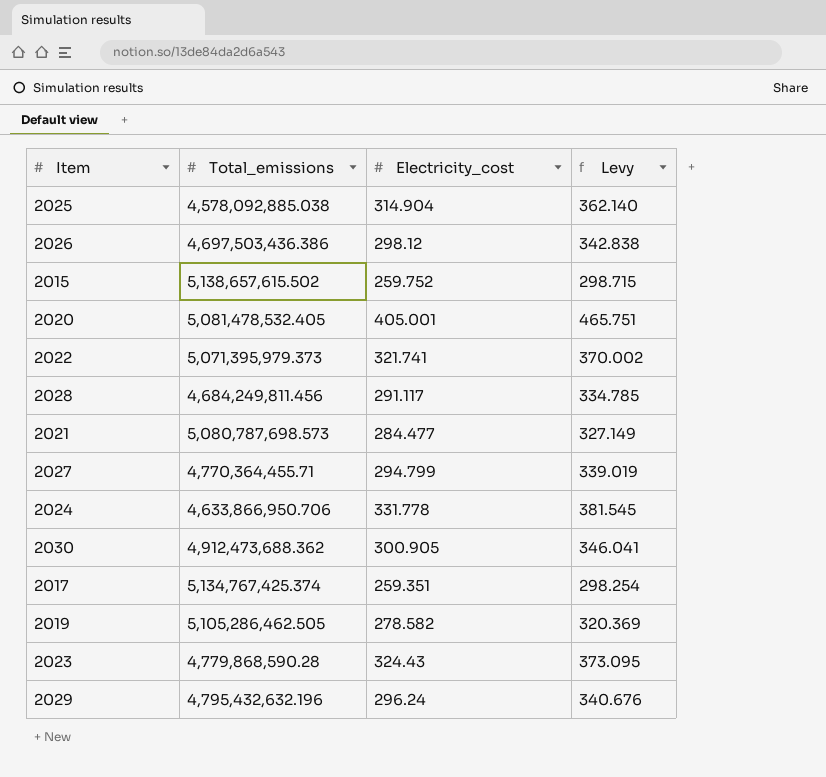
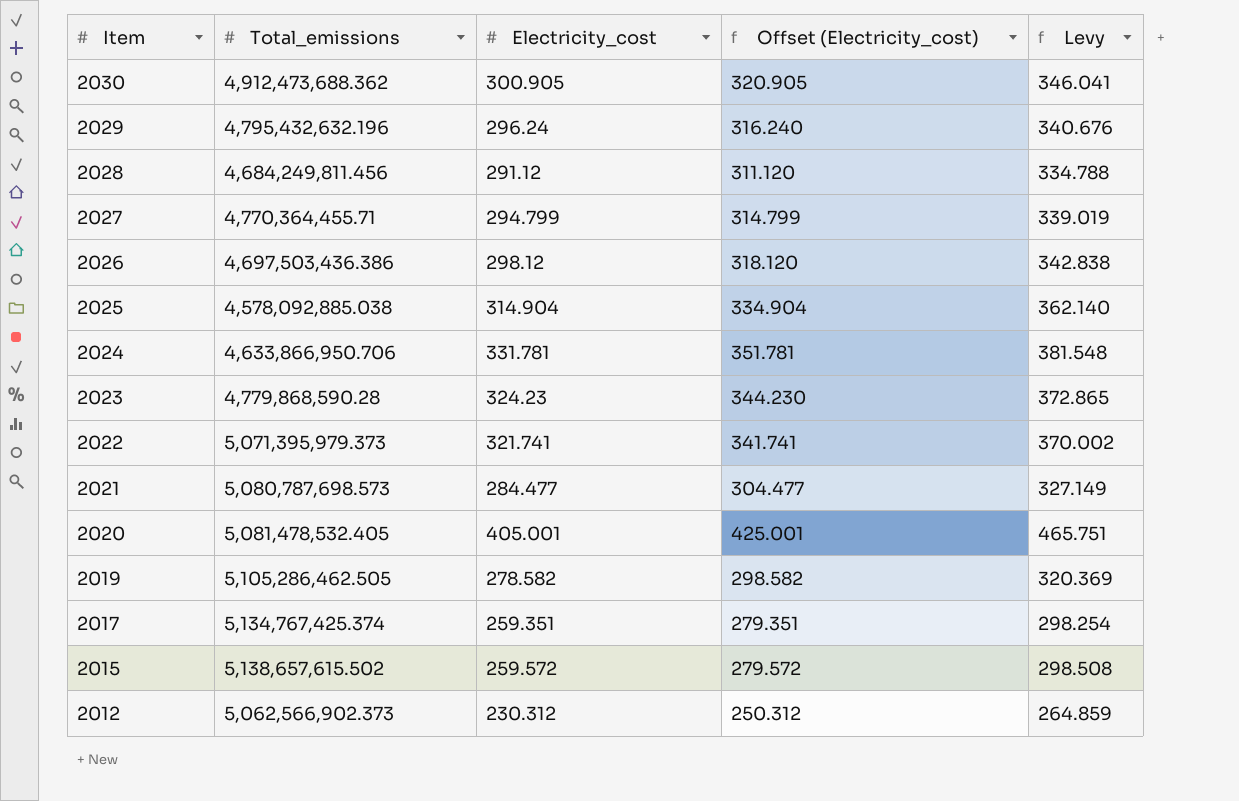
row order: none -> Item descending
column Offset (Electricity_cost) | formula: none -> [Electricity_cost] + 20
2028 | Electricity_cost: 291.117 -> 291.12
2028 | Levy: 334.785 -> 334.788
2024 | Electricity_cost: 331.778 -> 331.781
2024 | Levy: 381.545 -> 381.548
2023 | Electricity_cost: 324.43 -> 324.23
2023 | Levy: 373.095 -> 372.865
2015 | Electricity_cost: 259.752 -> 259.572
2015 | Levy: 298.715 -> 298.508
row 2012: none -> 5,062,566,902.373 | 230.312 | 250.312 | 264.859

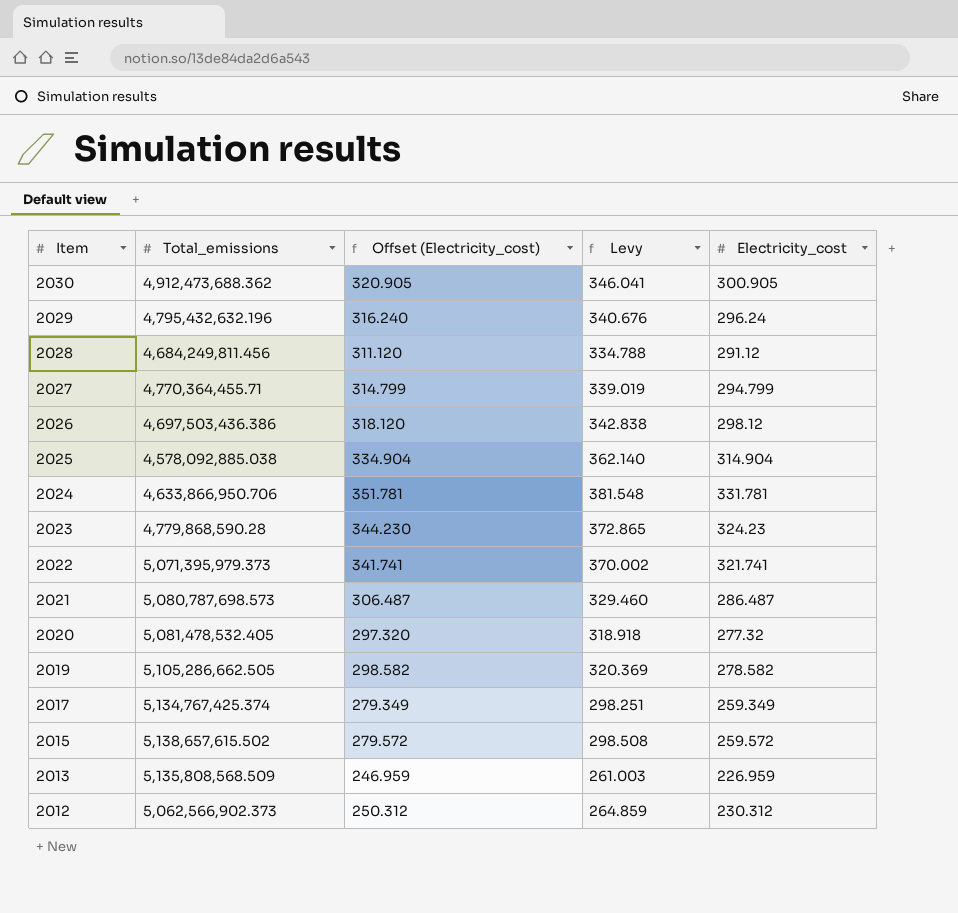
column Electricity_cost | position: 3 -> 5
2021 | Offset (Electricity_cost): 304.477 -> 306.487
2021 | Levy: 327.149 -> 329.460
2021 | Electricity_cost: 284.477 -> 286.487
2020 | Offset (Electricity_cost): 425.001 -> 297.320
2020 | Levy: 465.751 -> 318.918
2020 | Electricity_cost: 405.001 -> 277.32
2019 | Total_emissions: 5,105,286,462.505 -> 5,105,286,662.505
2017 | Offset (Electricity_cost): 279.351 -> 279.349
2017 | Levy: 298.254 -> 298.251
2017 | Electricity_cost: 259.351 -> 259.349
row 2013: none -> 5,135,808,568.509 | 246.959 | 261.003 | 226.959

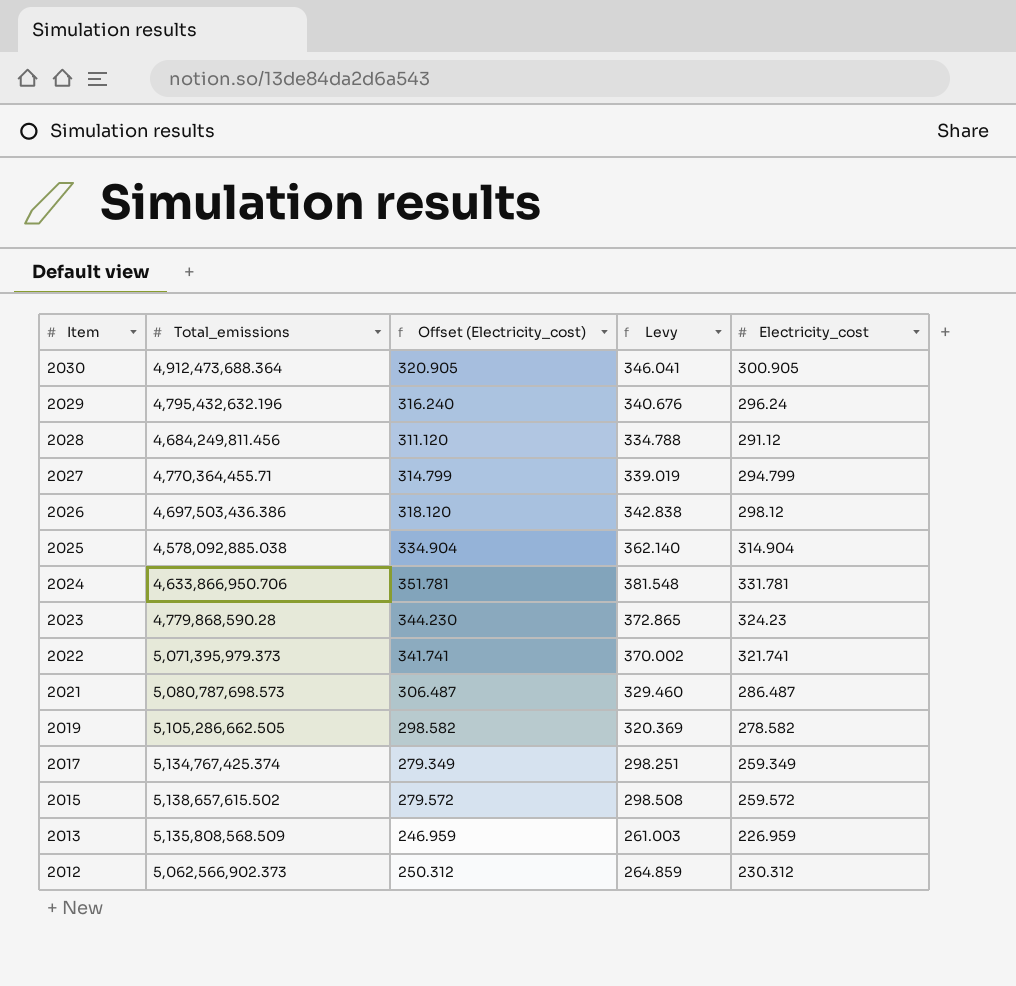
row 2020: 5,081,478,532.405 | 297.320 | 318.918 | 277.32 -> none
2030 | Total_emissions: 4,912,473,688.362 -> 4,912,473,688.364

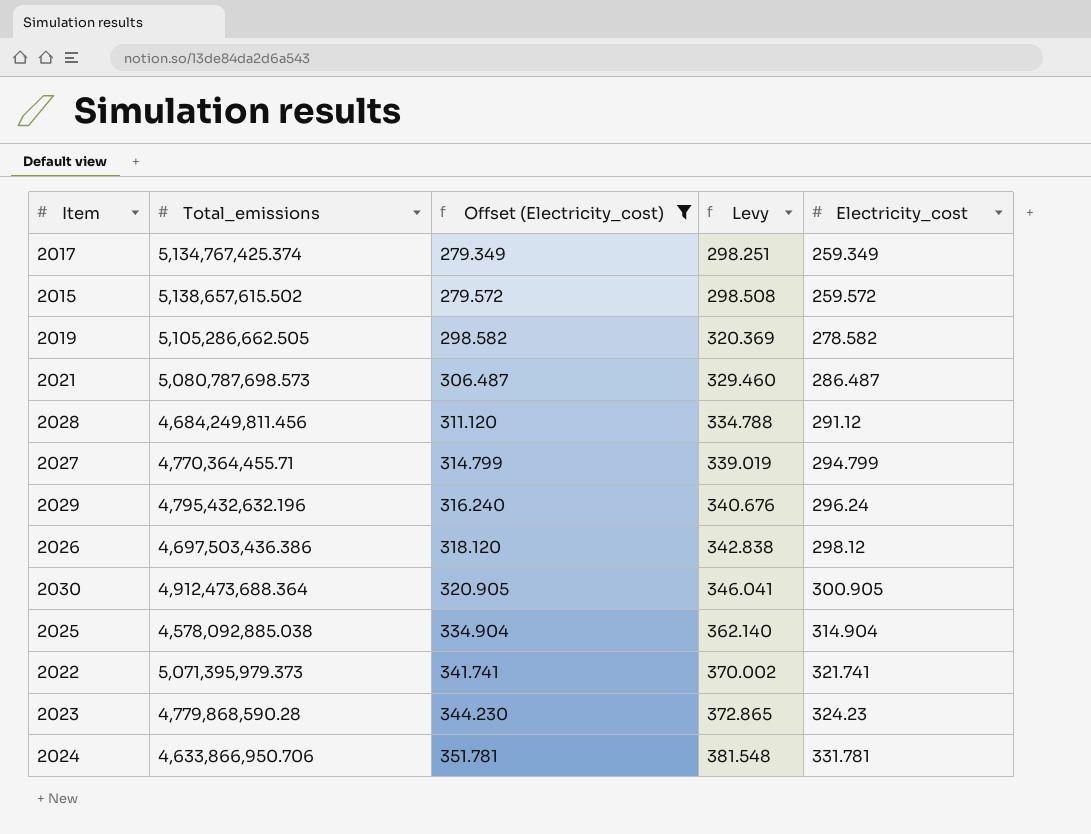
filter: none -> Offset (Electricity_cost) >= 279.349
row order: Item descending -> Offset (Electricity_cost) ascending

